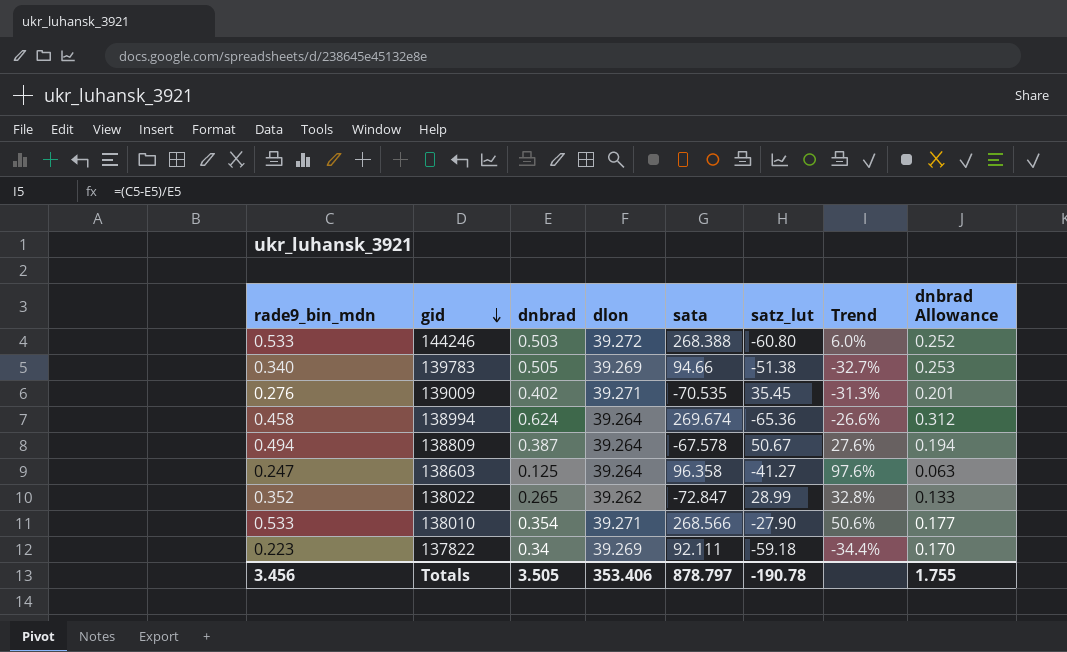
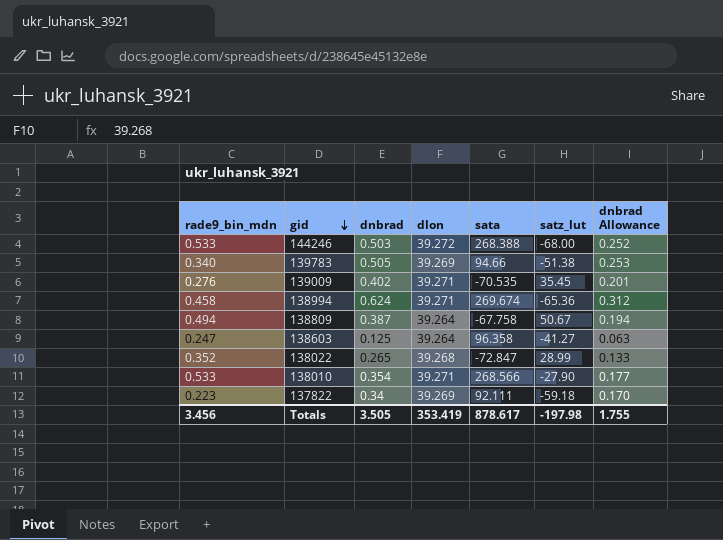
column Trend | formula: ([rade9_bin_mdn] - [dnbrad]) / [dnbrad] -> none
144246 | satz_lut: -60.80 -> -68.00
138994 | dlon: 39.264 -> 39.271
138809 | sata: -67.578 -> -67.758
138022 | dlon: 39.262 -> 39.268
Totals | dlon: 353.406 -> 353.419
Totals | sata: 878.797 -> 878.617
Totals | satz_lut: -190.78 -> -197.98

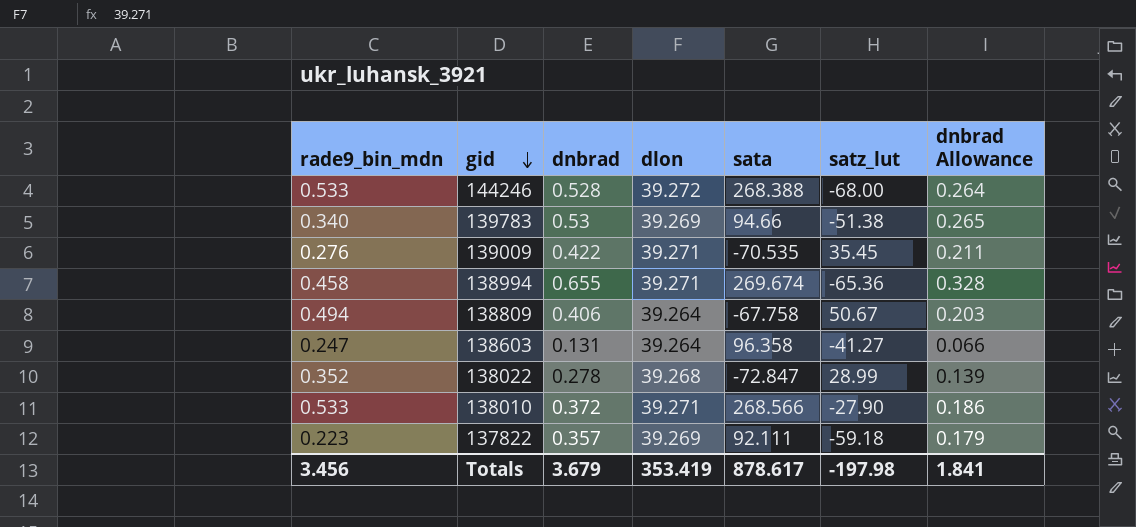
144246 | dnbrad: 0.503 -> 0.528
144246 | dnbrad Allowance: 0.252 -> 0.264
139783 | dnbrad: 0.505 -> 0.53
139783 | dnbrad Allowance: 0.253 -> 0.265
139009 | dnbrad: 0.402 -> 0.422
139009 | dnbrad Allowance: 0.201 -> 0.211
138994 | dnbrad: 0.624 -> 0.655
138994 | dnbrad Allowance: 0.312 -> 0.328
138809 | dnbrad: 0.387 -> 0.406
138809 | dnbrad Allowance: 0.194 -> 0.203
138603 | dnbrad: 0.125 -> 0.131
138603 | dnbrad Allowance: 0.063 -> 0.066
138022 | dnbrad: 0.265 -> 0.278
138022 | dnbrad Allowance: 0.133 -> 0.139
138010 | dnbrad: 0.354 -> 0.372
138010 | dnbrad Allowance: 0.177 -> 0.186
137822 | dnbrad: 0.34 -> 0.357
137822 | dnbrad Allowance: 0.170 -> 0.179
Totals | dnbrad: 3.505 -> 3.679
Totals | dnbrad Allowance: 1.755 -> 1.841

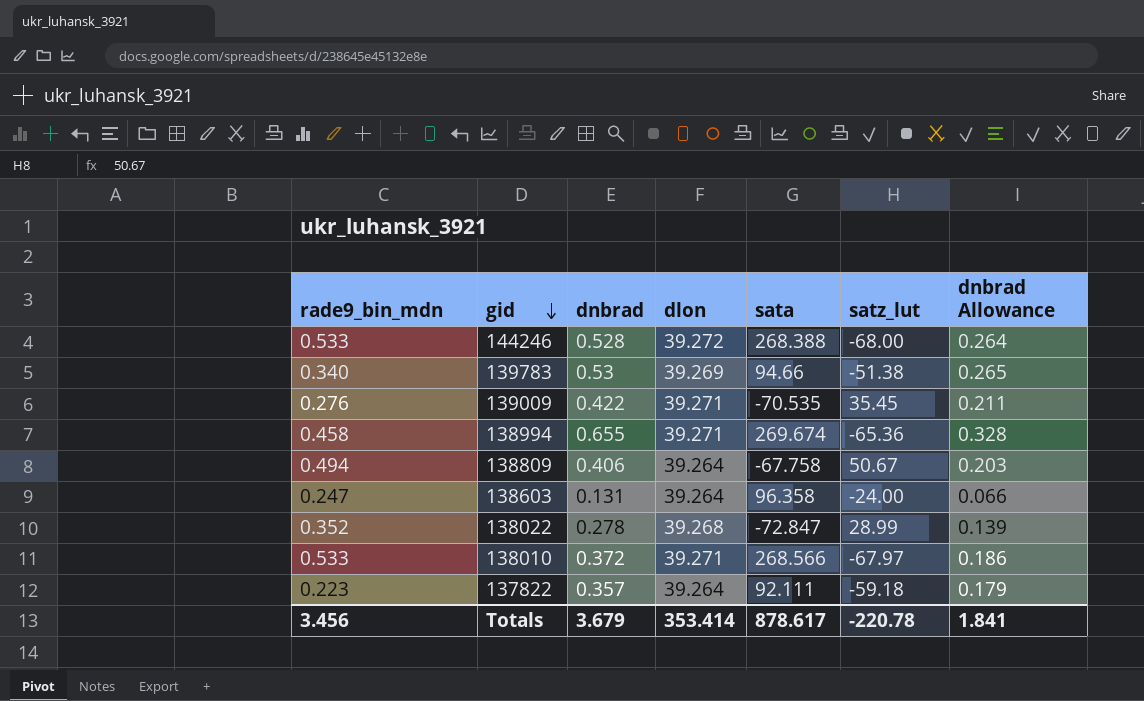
138603 | satz_lut: -41.27 -> -24.00
138010 | satz_lut: -27.90 -> -67.97
137822 | dlon: 39.269 -> 39.264
Totals | dlon: 353.419 -> 353.414
Totals | satz_lut: -197.98 -> -220.78

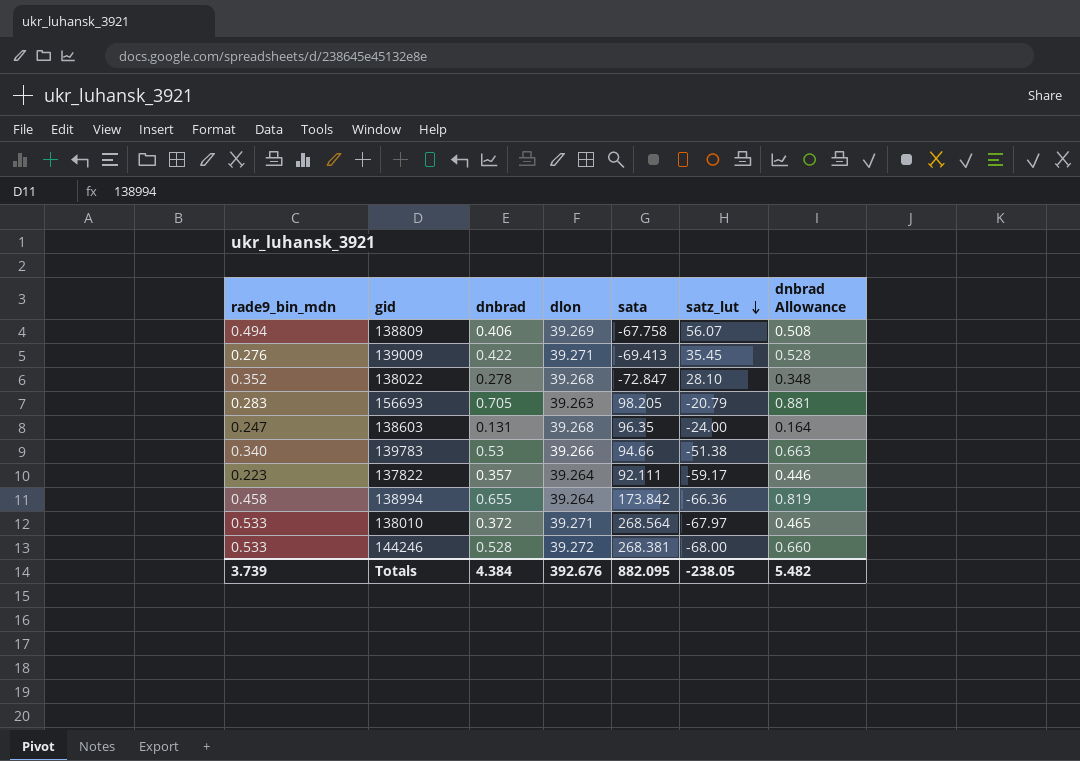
row order: gid descending -> satz_lut descending
column dnbrad Allowance | formula: [dnbrad] * 0.5 -> [dnbrad] * 1.25
138809 | dlon: 39.264 -> 39.269
138809 | satz_lut: 50.67 -> 56.07
139009 | sata: -70.535 -> -69.413
138022 | satz_lut: 28.99 -> 28.10
row 156693: none -> 0.283 | 0.705 | 39.263 | 98.205 | -20.79 | 0.881
138603 | dlon: 39.264 -> 39.268
138603 | sata: 96.358 -> 96.35
139783 | dlon: 39.269 -> 39.266
137822 | satz_lut: -59.18 -> -59.17
138994 | dlon: 39.271 -> 39.264
138994 | sata: 269.674 -> 173.842
138994 | satz_lut: -65.36 -> -66.36
138010 | sata: 268.566 -> 268.564
144246 | sata: 268.388 -> 268.381
Totals | rade9_bin_mdn: 3.456 -> 3.739
Totals | dnbrad: 3.679 -> 4.384
Totals | dlon: 353.414 -> 392.676
Totals | sata: 878.617 -> 882.095
Totals | satz_lut: -220.78 -> -238.05
Totals | dnbrad Allowance: 1.841 -> 5.482

